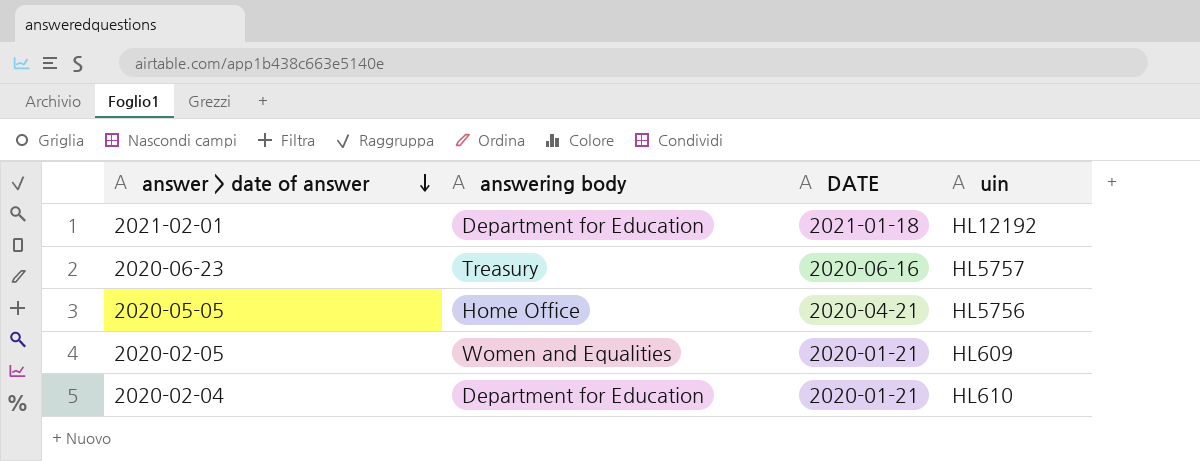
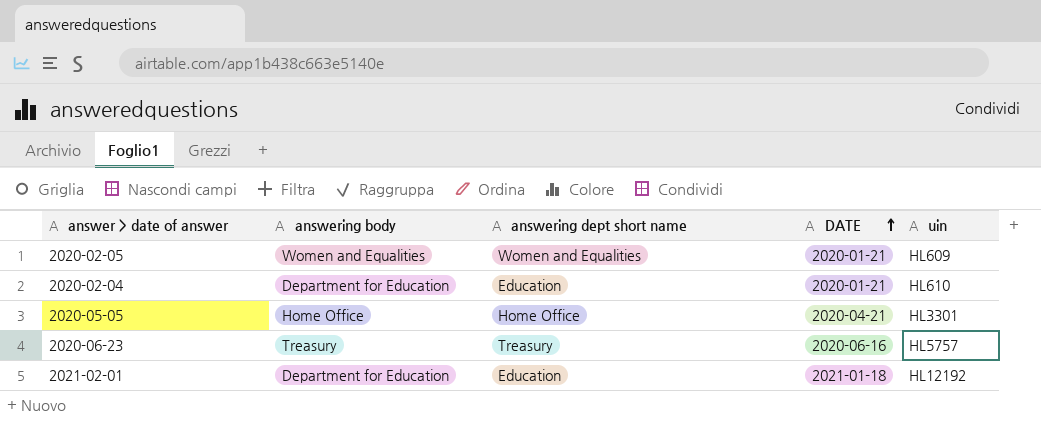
row order: answer > date of answer descending -> DATE ascending
column answering dept short name | position: none -> 3
2020-05-05 | uin: HL5756 -> HL3301

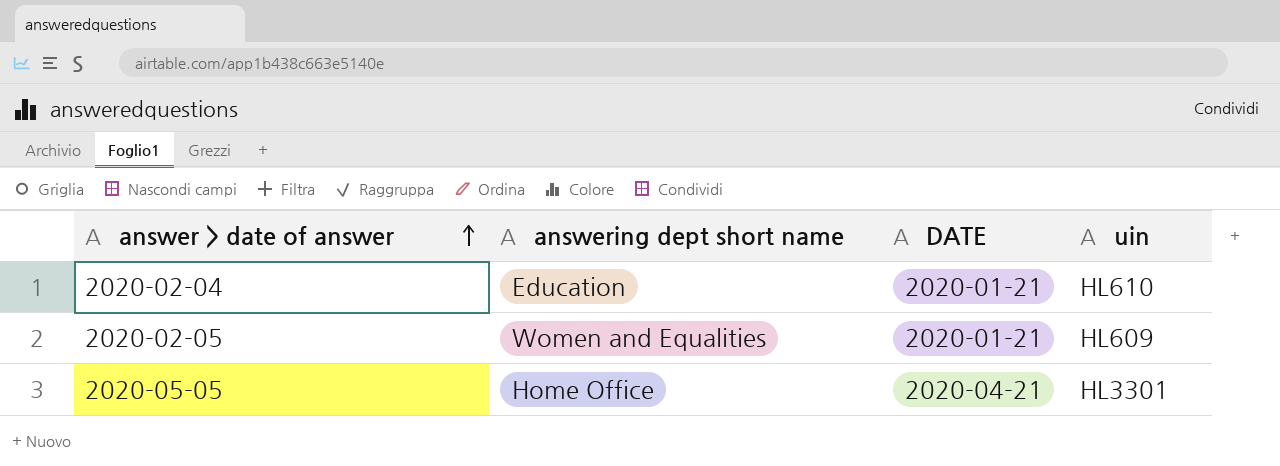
row order: DATE ascending -> answer > date of answer ascending
column answering body | position: 2 -> none
row 2020-06-23: Treasury | Treasury | 2020-06-16 | HL5757 -> none
row 2021-02-01: Department for Education | Education | 2021-01-18 | HL12192 -> none

